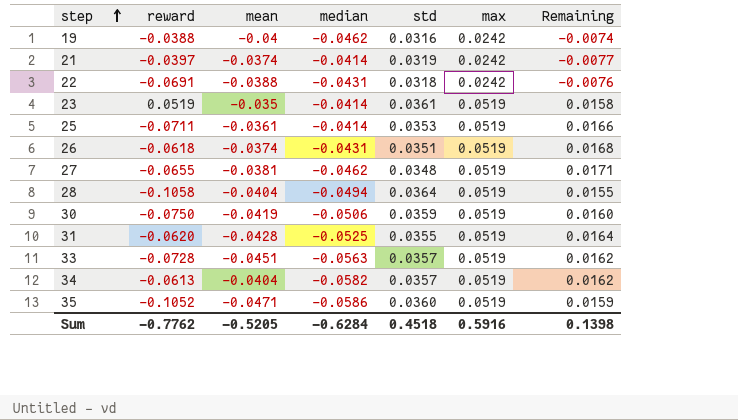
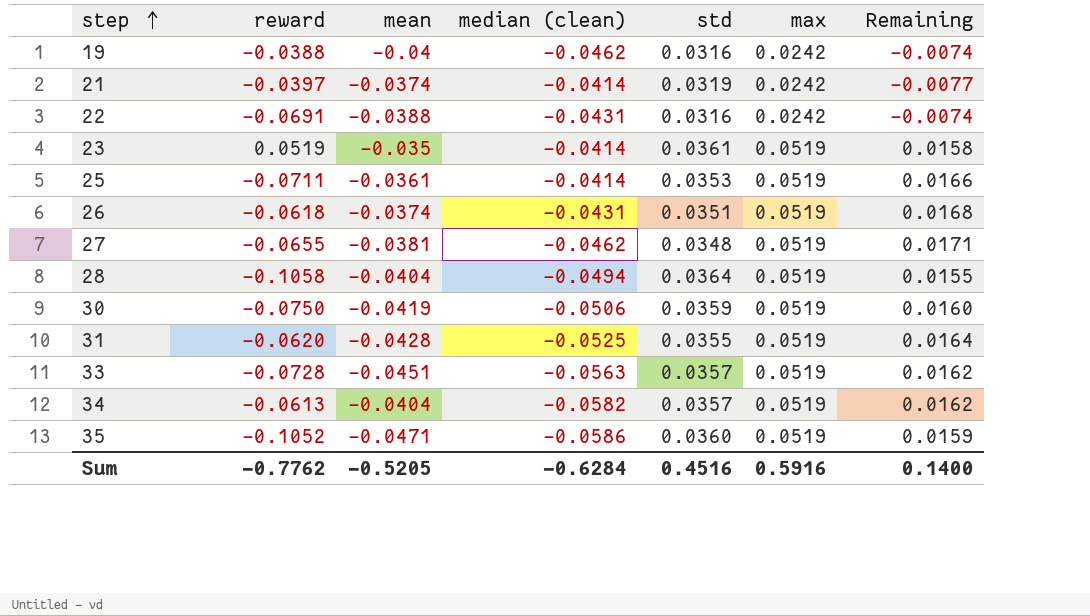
column name: median -> median (clean)
22 | std: 0.0318 -> 0.0316
22 | Remaining: -0.0076 -> -0.0074
Sum | std: 0.4518 -> 0.4516
Sum | Remaining: 0.1398 -> 0.1400

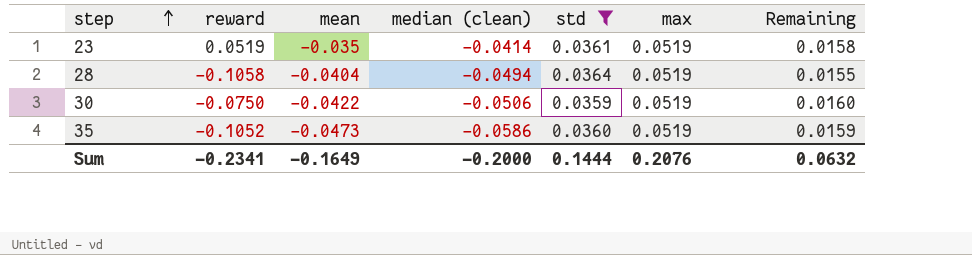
filter: none -> std >= 0.0359
30 | mean: -0.0419 -> -0.0422
35 | mean: -0.0471 -> -0.0473
Sum | reward: -0.7762 -> -0.2341
Sum | mean: -0.5205 -> -0.1649
Sum | median (clean): -0.6284 -> -0.2000
Sum | std: 0.4516 -> 0.1444
Sum | max: 0.5916 -> 0.2076
Sum | Remaining: 0.1400 -> 0.0632

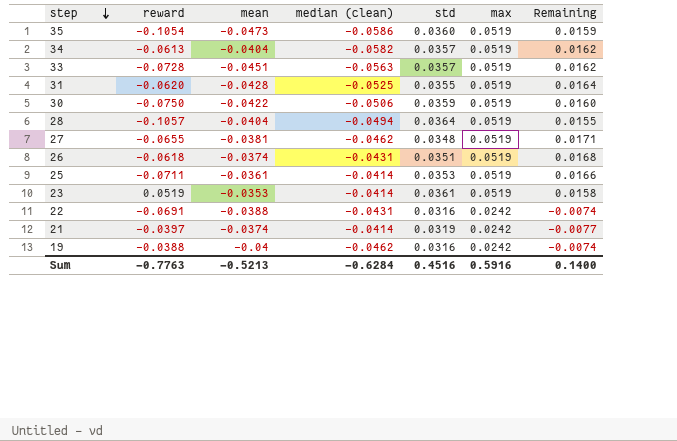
filter: std >= 0.0359 -> none
row order: step ascending -> step descending
35 | reward: -0.1052 -> -0.1054
28 | reward: -0.1058 -> -0.1057
23 | mean: -0.035 -> -0.0353
Sum | reward: -0.2341 -> -0.7763
Sum | mean: -0.1649 -> -0.5213
Sum | median (clean): -0.2000 -> -0.6284
Sum | std: 0.1444 -> 0.4516
Sum | max: 0.2076 -> 0.5916
Sum | Remaining: 0.0632 -> 0.1400

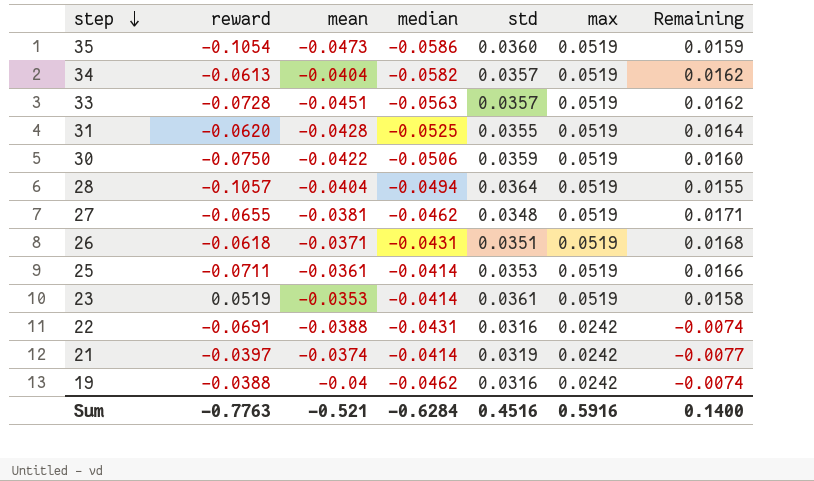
column name: median (clean) -> median
26 | mean: -0.0374 -> -0.0371
Sum | mean: -0.5213 -> -0.521

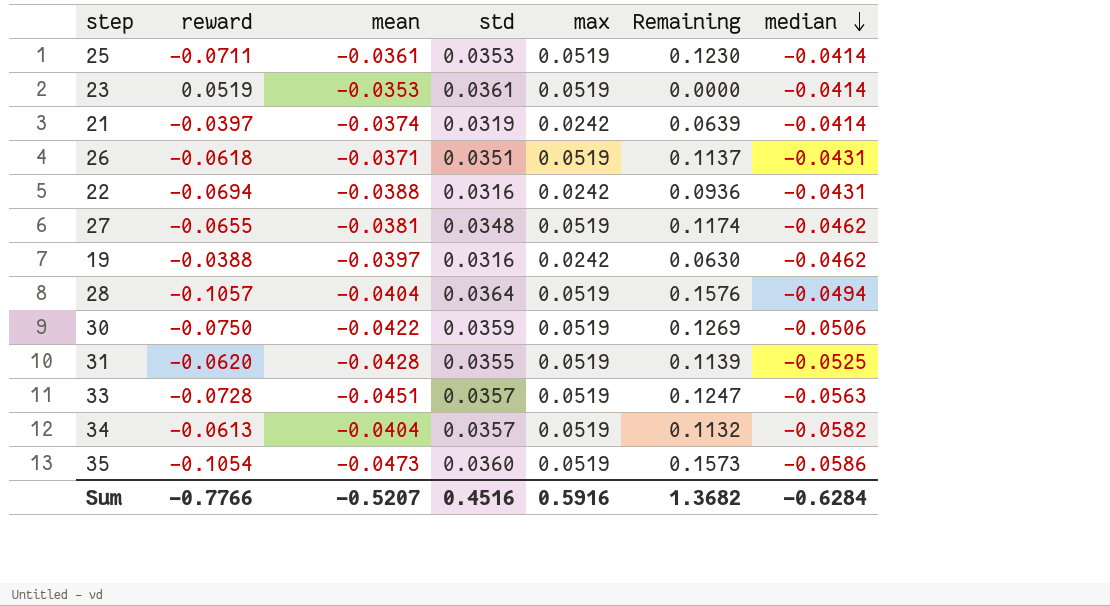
row order: step descending -> median descending
column Remaining | formula: [max] - [std] -> [max] - [reward]
column median | position: 4 -> 7
22 | reward: -0.0691 -> -0.0694
19 | mean: -0.04 -> -0.0397
Sum | reward: -0.7763 -> -0.7766
Sum | mean: -0.521 -> -0.5207
Sum | Remaining: 0.1400 -> 1.3682

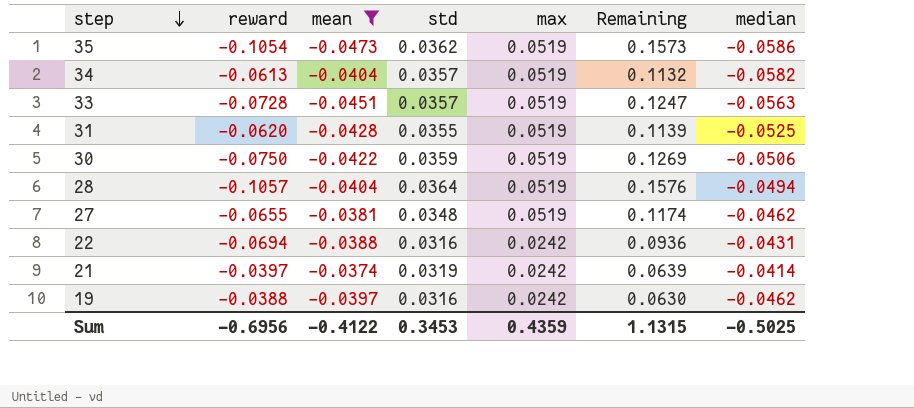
filter: none -> mean <= -0.0374
row order: median descending -> step descending
35 | std: 0.0360 -> 0.0362
Sum | reward: -0.7766 -> -0.6956
Sum | mean: -0.5207 -> -0.4122
Sum | std: 0.4516 -> 0.3453
Sum | max: 0.5916 -> 0.4359
Sum | Remaining: 1.3682 -> 1.1315
Sum | median: -0.6284 -> -0.5025

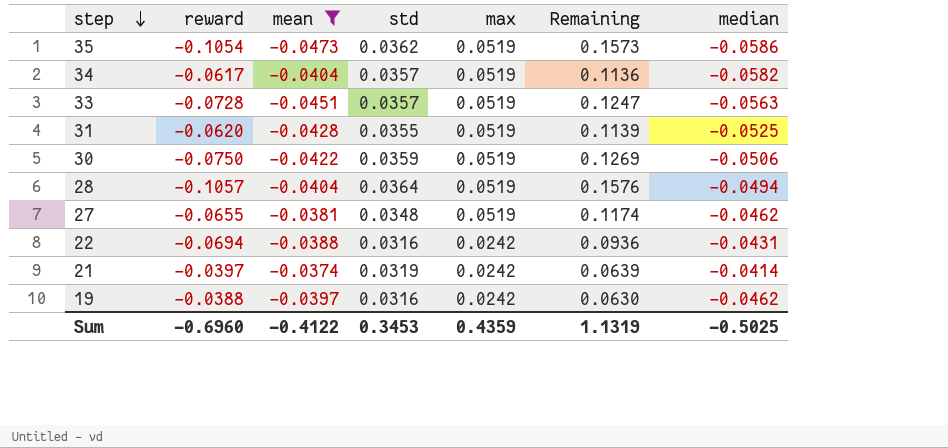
34 | reward: -0.0613 -> -0.0617
34 | Remaining: 0.1132 -> 0.1136
Sum | reward: -0.6956 -> -0.6960
Sum | Remaining: 1.1315 -> 1.1319

